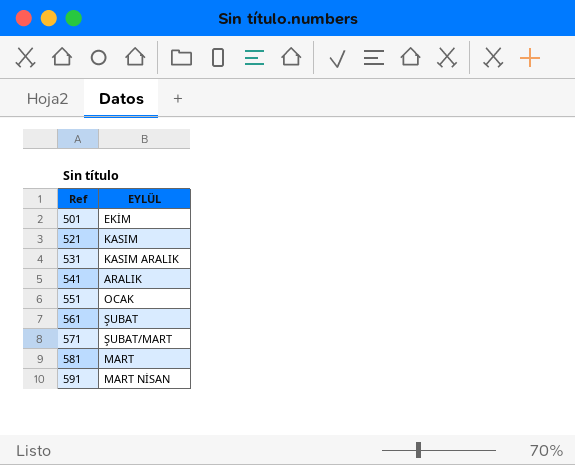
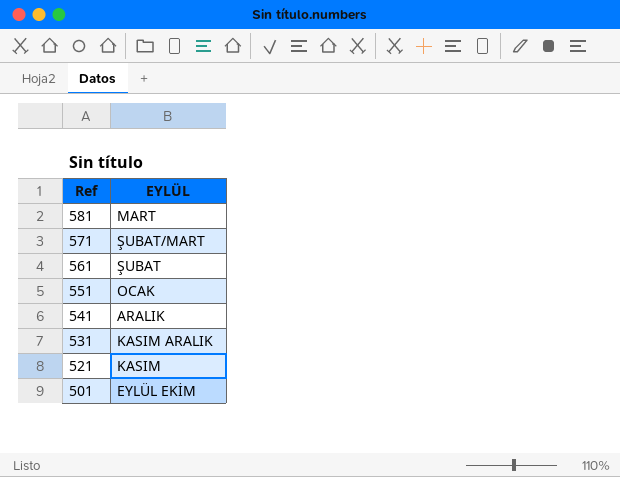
row order: Ref ascending -> Ref descending
row 591: MART NİSAN -> none
501 | EYLÜL: EKİM -> EYLÜL EKİM

